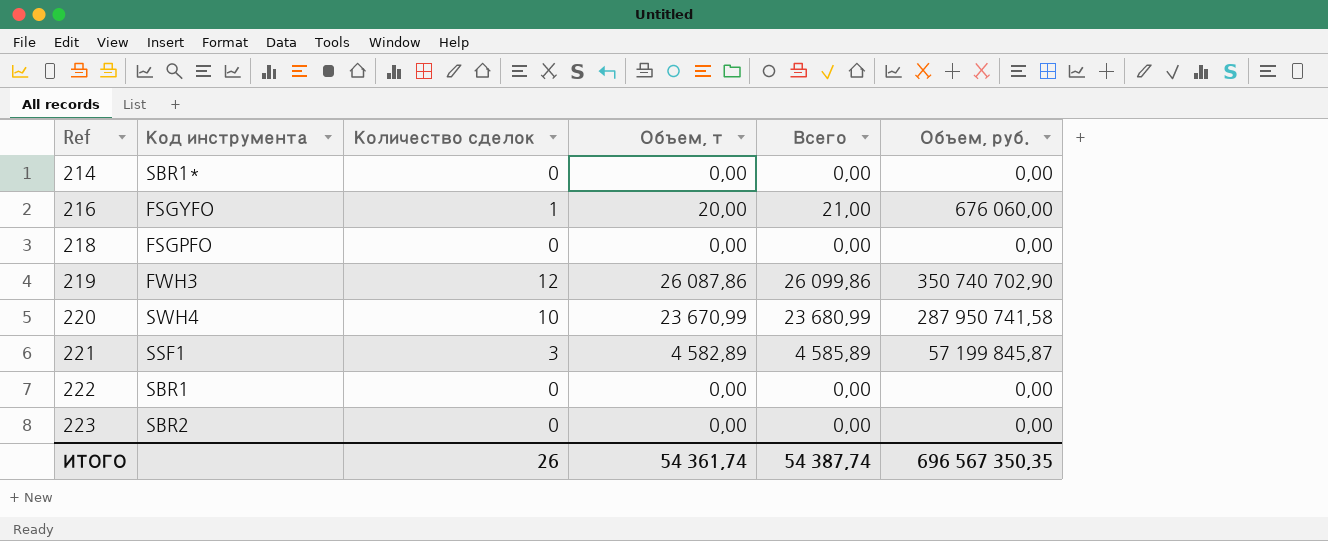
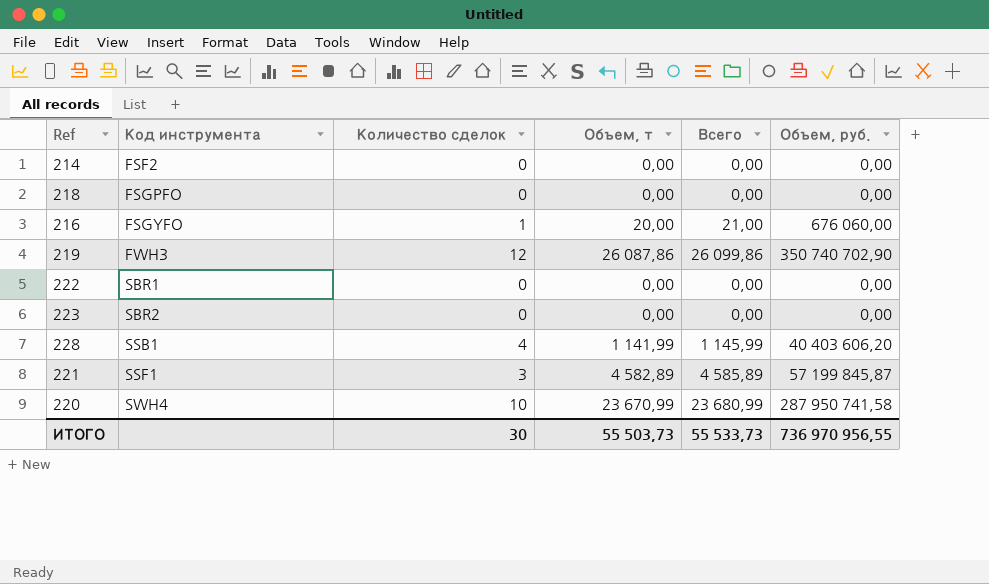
row order: Ref ascending -> Код инструмента ascending
214 | Код инструмента: SBR1* -> FSF2
row 228: none -> SSB1 | 4 | 1 141,99 | 1 145,99 | 40 403 606,20
ИТОГО | Количество сделок: 26 -> 30
ИТОГО | Объем, т: 54 361,74 -> 55 503,73
ИТОГО | Всего: 54 387,74 -> 55 533,73
ИТОГО | Объем, руб.: 696 567 350,35 -> 736 970 956,55

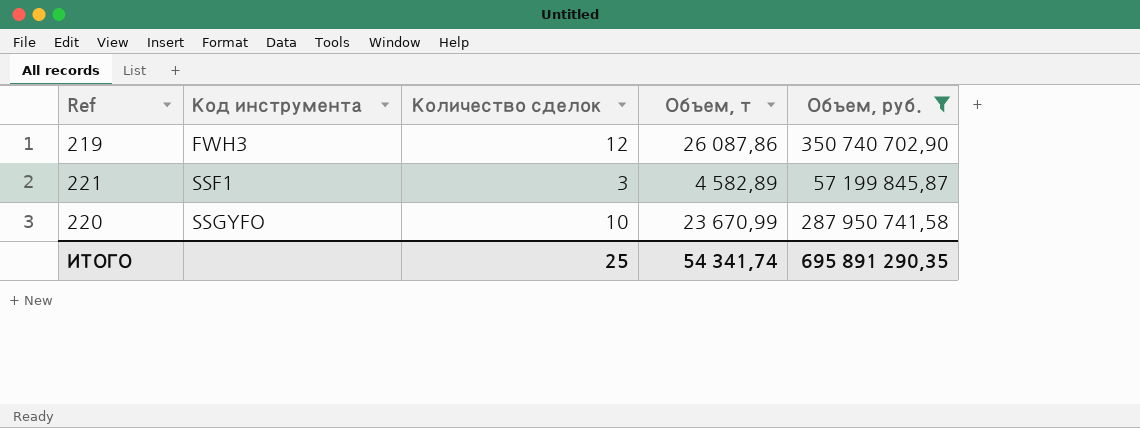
filter: none -> Объем, руб. >= 57 199 845,87
column Всего | formula: [Количество сделок] + [Объем, т] -> none
220 | Код инструмента: SWH4 -> SSGYFO
ИТОГО | Количество сделок: 30 -> 25
ИТОГО | Объем, т: 55 503,73 -> 54 341,74
ИТОГО | Объем, руб.: 736 970 956,55 -> 695 891 290,35

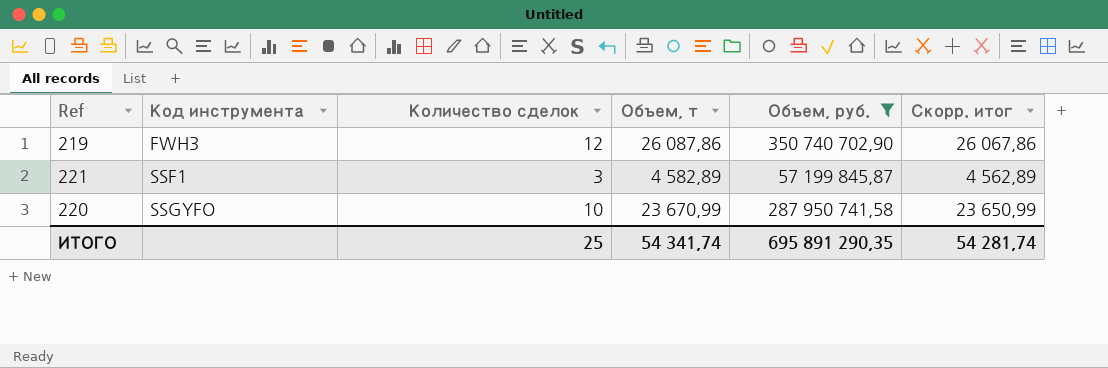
column Скорр. итог | formula: none -> [Объем, т] - 20

